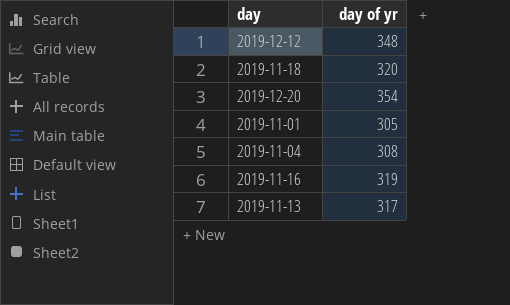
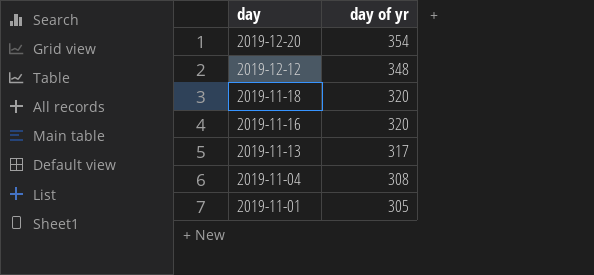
row order: none -> day descending
2019-11-16 | day of yr: 319 -> 320

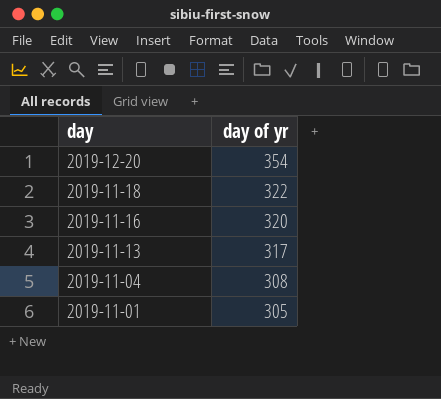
row 2019-12-12: 348 -> none
2019-11-18 | day of yr: 320 -> 322

